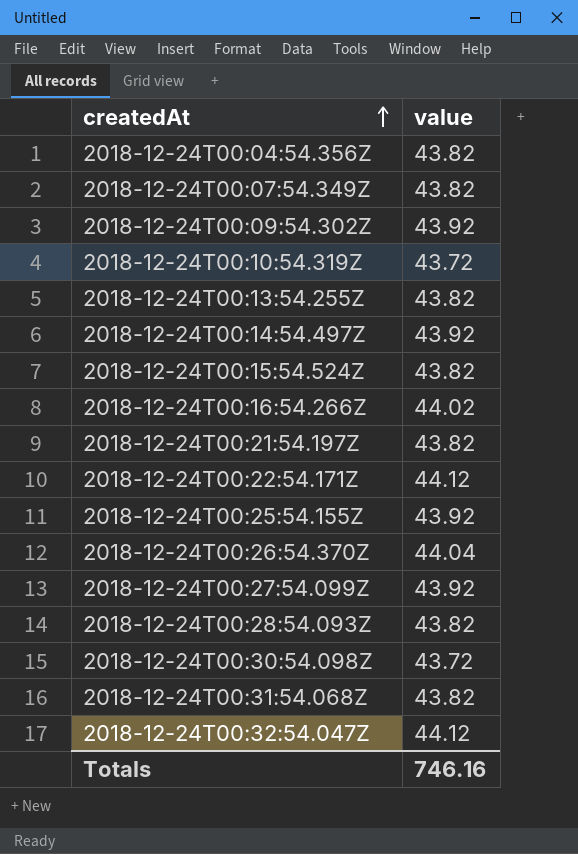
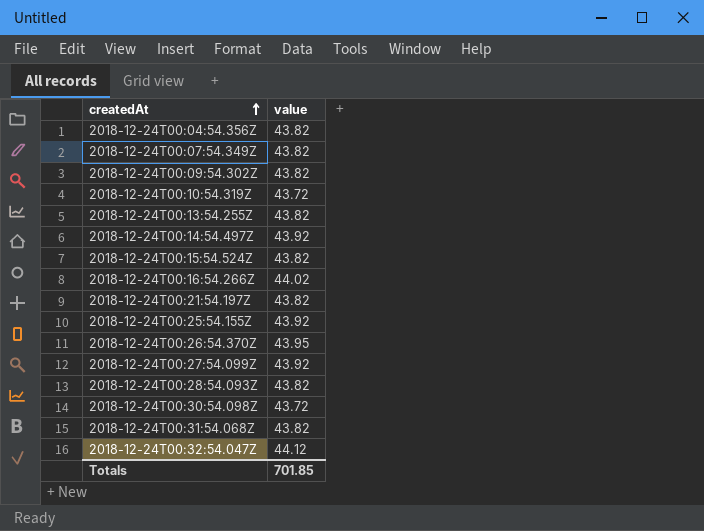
row 2018-12-24T00:22:54.171Z: 44.12 -> none
2018-12-24T00:09:54.302Z | value: 43.92 -> 43.82
2018-12-24T00:26:54.370Z | value: 44.04 -> 43.95
Totals | value: 746.16 -> 701.85

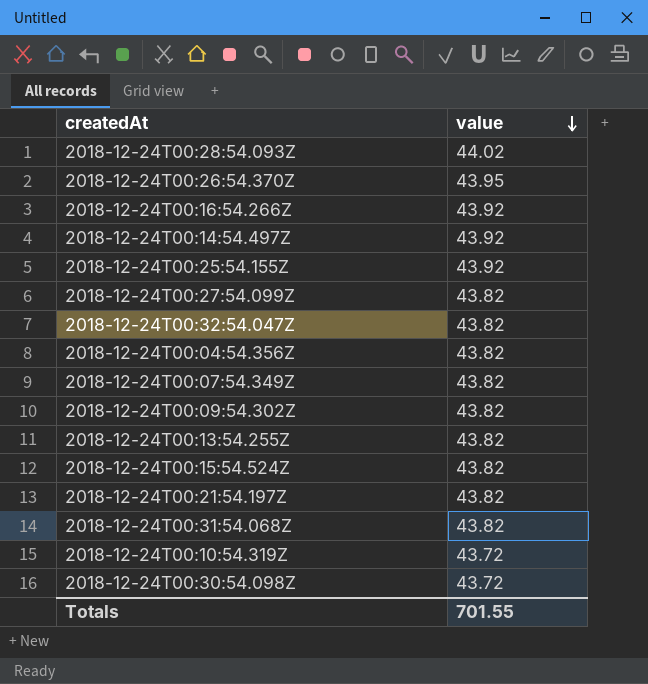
row order: createdAt ascending -> value descending
2018-12-24T00:28:54.093Z | value: 43.82 -> 44.02
2018-12-24T00:16:54.266Z | value: 44.02 -> 43.92
2018-12-24T00:27:54.099Z | value: 43.92 -> 43.82
2018-12-24T00:32:54.047Z | value: 44.12 -> 43.82
Totals | value: 701.85 -> 701.55

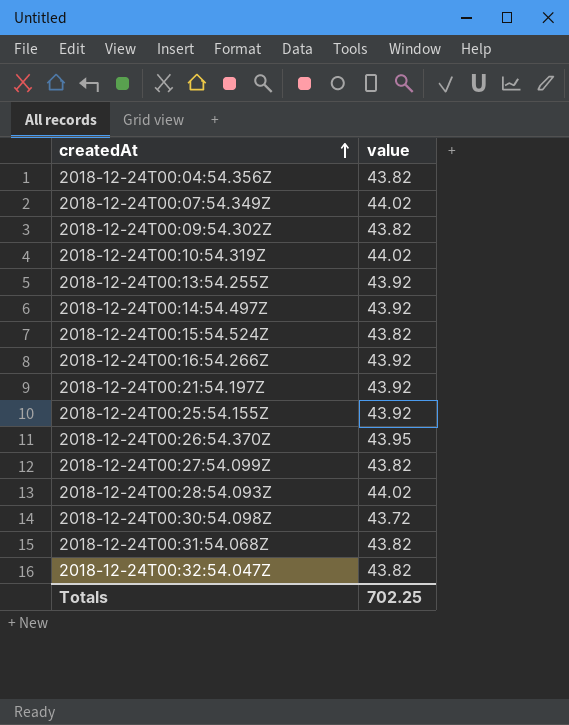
row order: value descending -> createdAt ascending
2018-12-24T00:07:54.349Z | value: 43.82 -> 44.02
2018-12-24T00:10:54.319Z | value: 43.72 -> 44.02
2018-12-24T00:13:54.255Z | value: 43.82 -> 43.92
2018-12-24T00:21:54.197Z | value: 43.82 -> 43.92
Totals | value: 701.55 -> 702.25

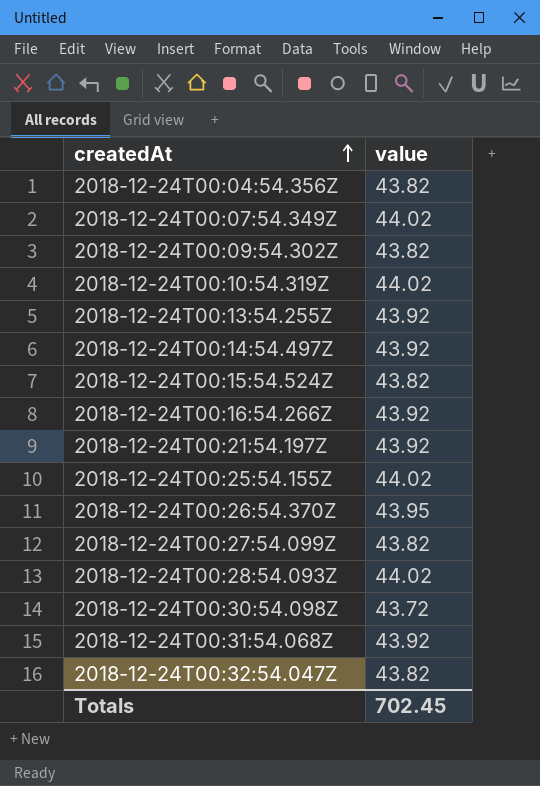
2018-12-24T00:25:54.155Z | value: 43.92 -> 44.02
2018-12-24T00:31:54.068Z | value: 43.82 -> 43.92
Totals | value: 702.25 -> 702.45

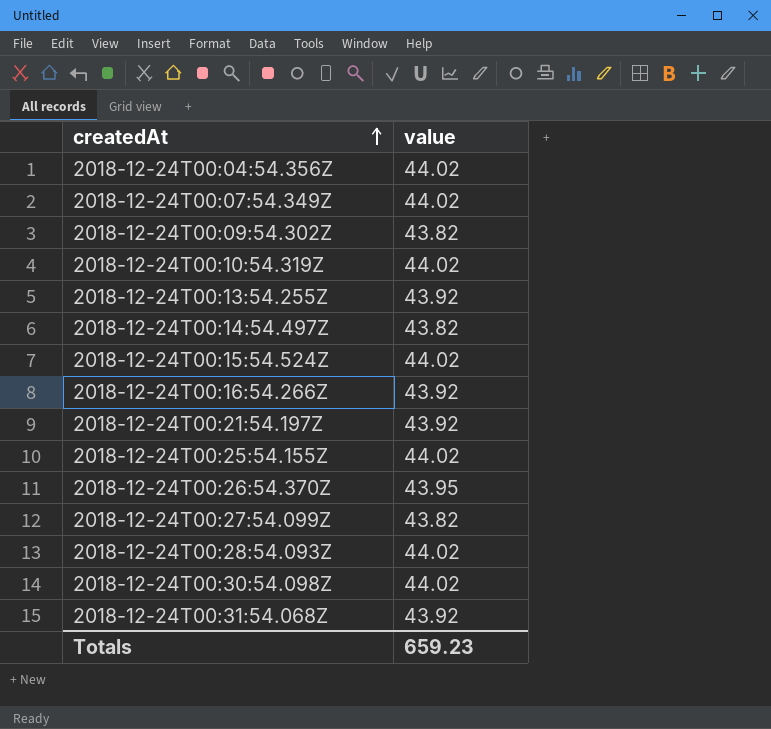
row 2018-12-24T00:32:54.047Z: 43.82 -> none
2018-12-24T00:04:54.356Z | value: 43.82 -> 44.02
2018-12-24T00:14:54.497Z | value: 43.92 -> 43.82
2018-12-24T00:15:54.524Z | value: 43.82 -> 44.02
2018-12-24T00:30:54.098Z | value: 43.72 -> 44.02
Totals | value: 702.45 -> 659.23

